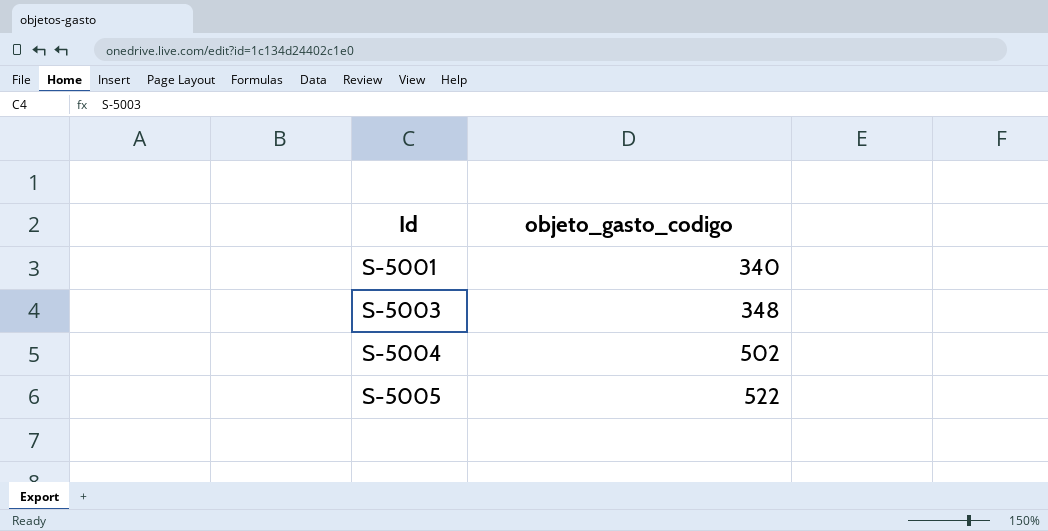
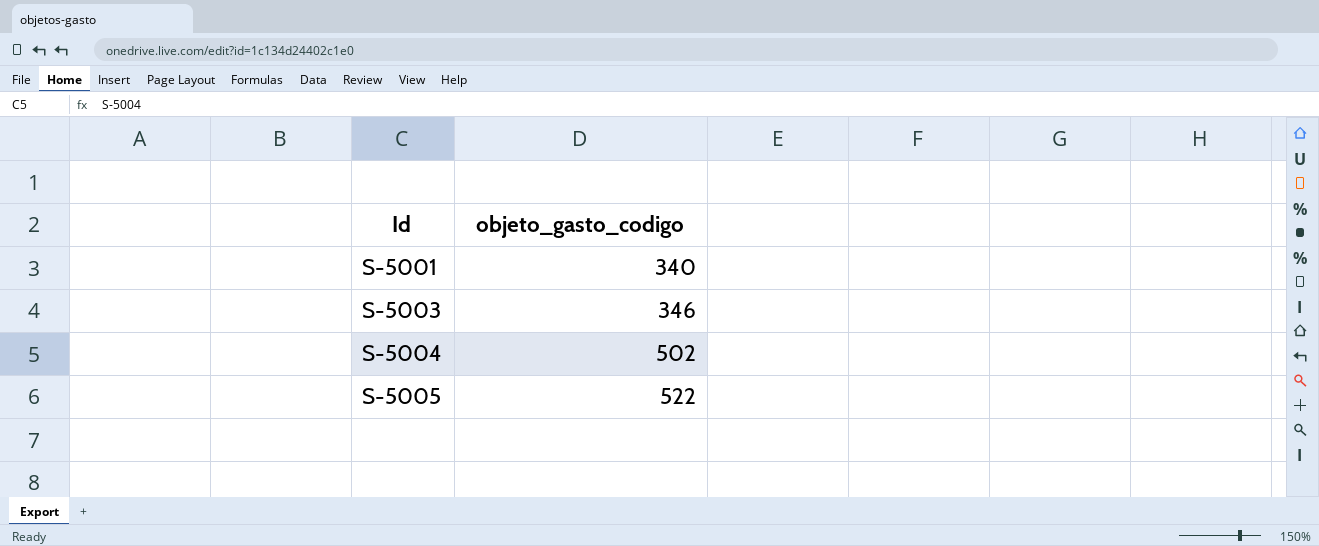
S-5003 | objeto_gasto_codigo: 348 -> 346

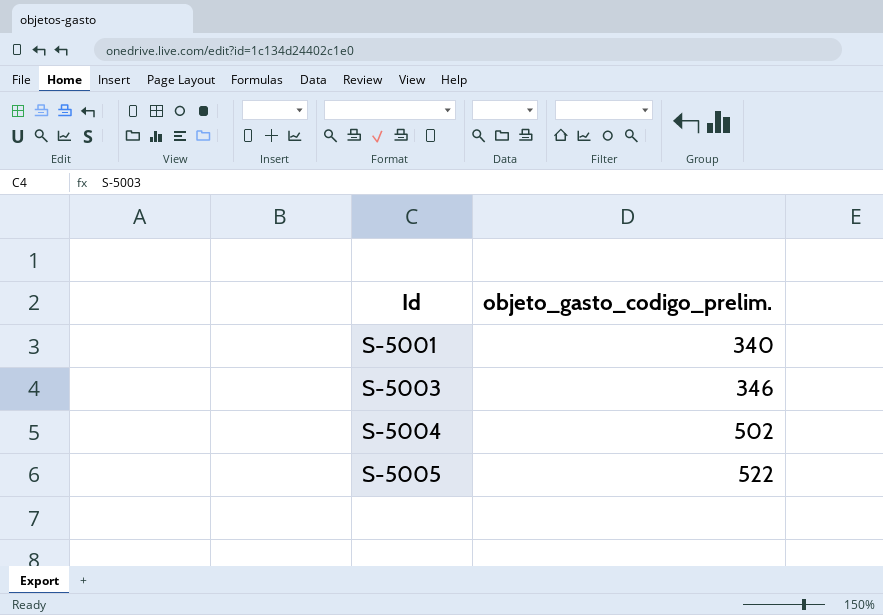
column name: objeto_gasto_codigo -> objeto_gasto_codigo_prelim.

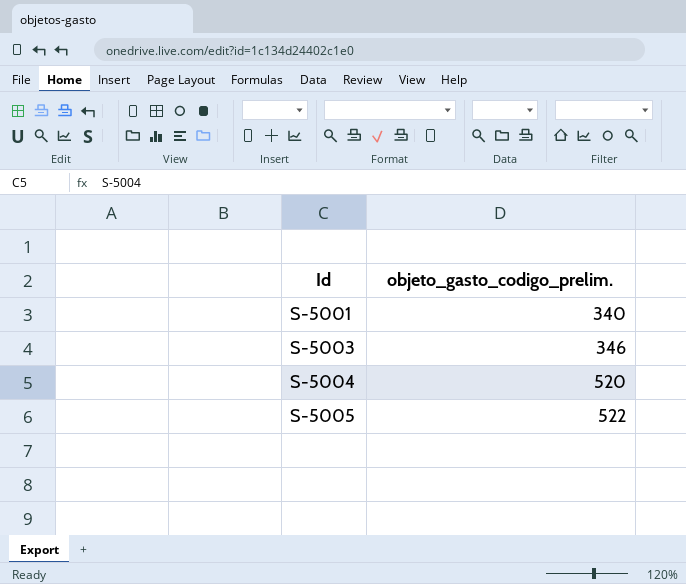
S-5004 | objeto_gasto_codigo_prelim.: 502 -> 520

